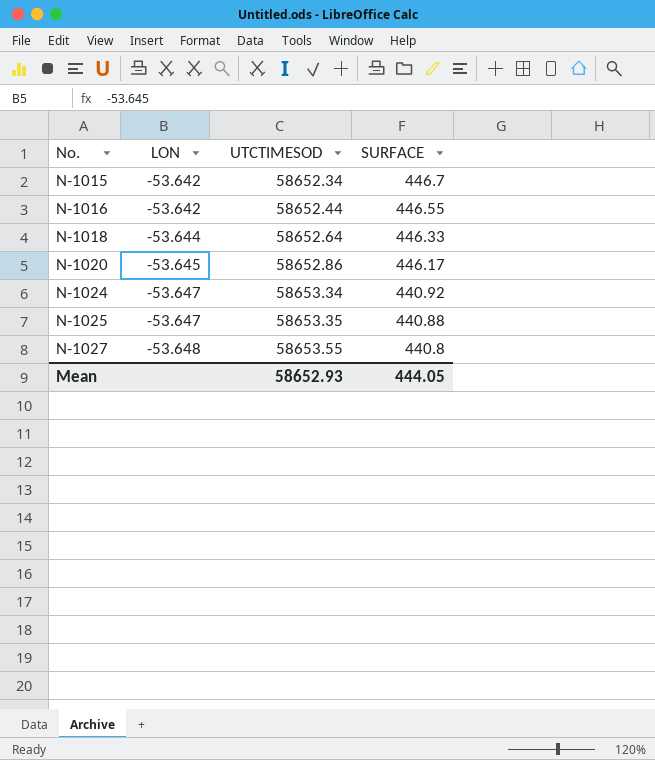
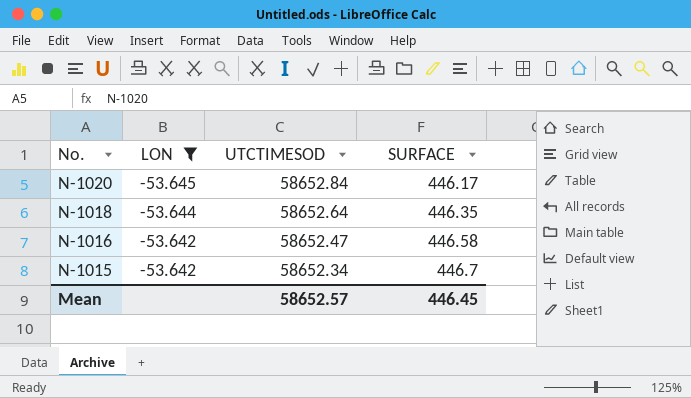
filter: none -> LON >= -53.645
row order: No. ascending -> No. descending
N-1020 | UTCTIMESOD: 58652.86 -> 58652.84
N-1018 | SURFACE: 446.33 -> 446.35
N-1016 | UTCTIMESOD: 58652.44 -> 58652.47
N-1016 | SURFACE: 446.55 -> 446.58
Mean | UTCTIMESOD: 58652.93 -> 58652.57
Mean | SURFACE: 444.05 -> 446.45

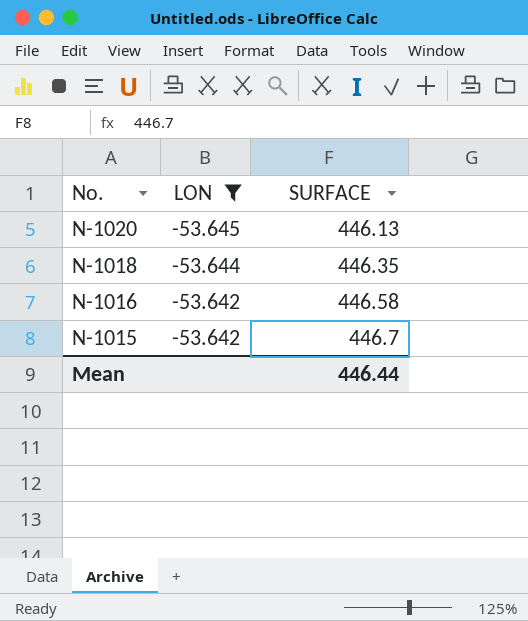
column UTCTIMESOD | position: 3 -> none
N-1020 | SURFACE: 446.17 -> 446.13
Mean | SURFACE: 446.45 -> 446.44

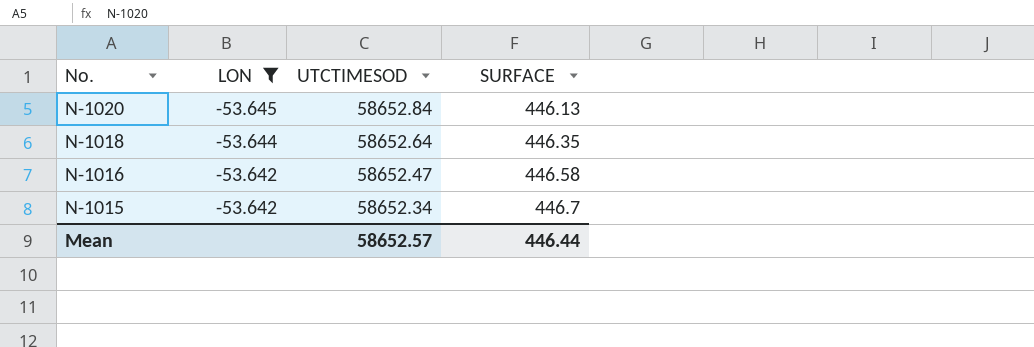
column UTCTIMESOD | position: none -> 3

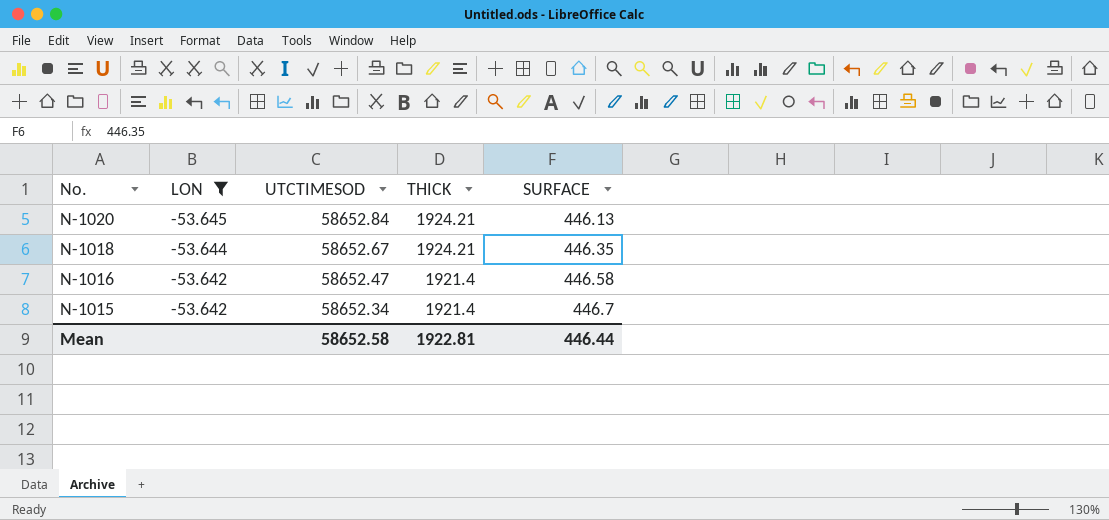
column THICK | position: none -> 4
N-1018 | UTCTIMESOD: 58652.64 -> 58652.67
Mean | UTCTIMESOD: 58652.57 -> 58652.58

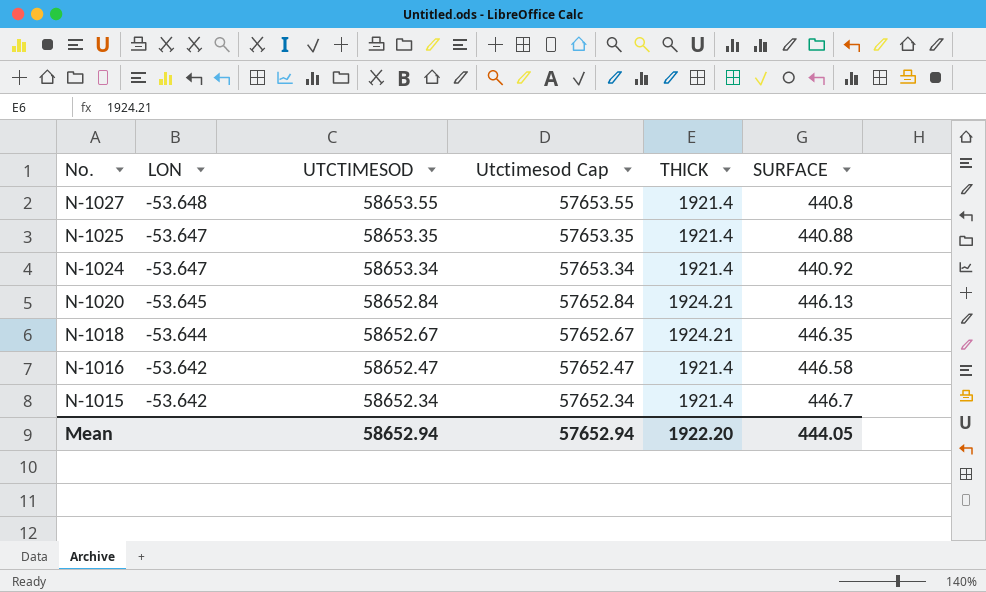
filter: LON >= -53.645 -> none
column Utctimesod Cap | formula: none -> [UTCTIMESOD] - 1000
Mean | UTCTIMESOD: 58652.58 -> 58652.94
Mean | THICK: 1922.81 -> 1922.20
Mean | SURFACE: 446.44 -> 444.05

